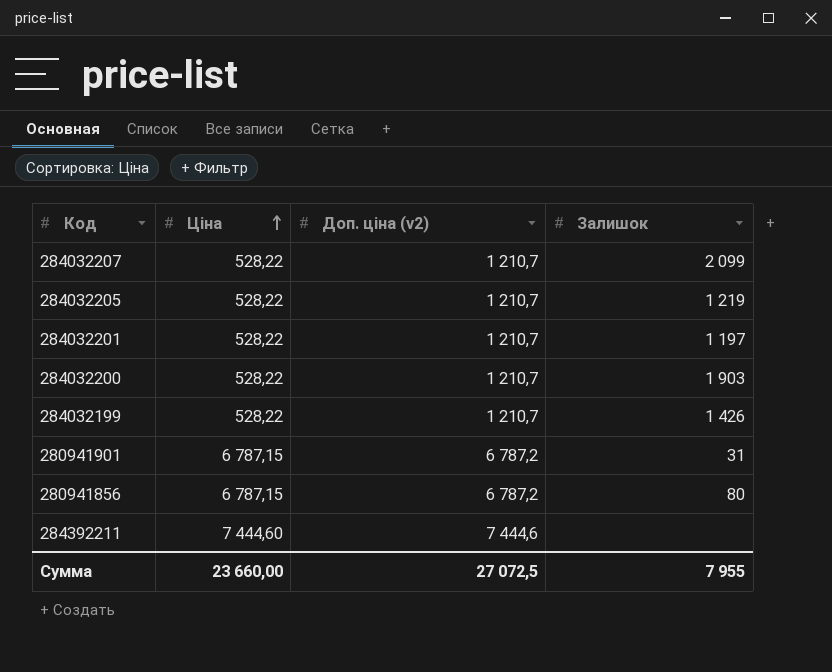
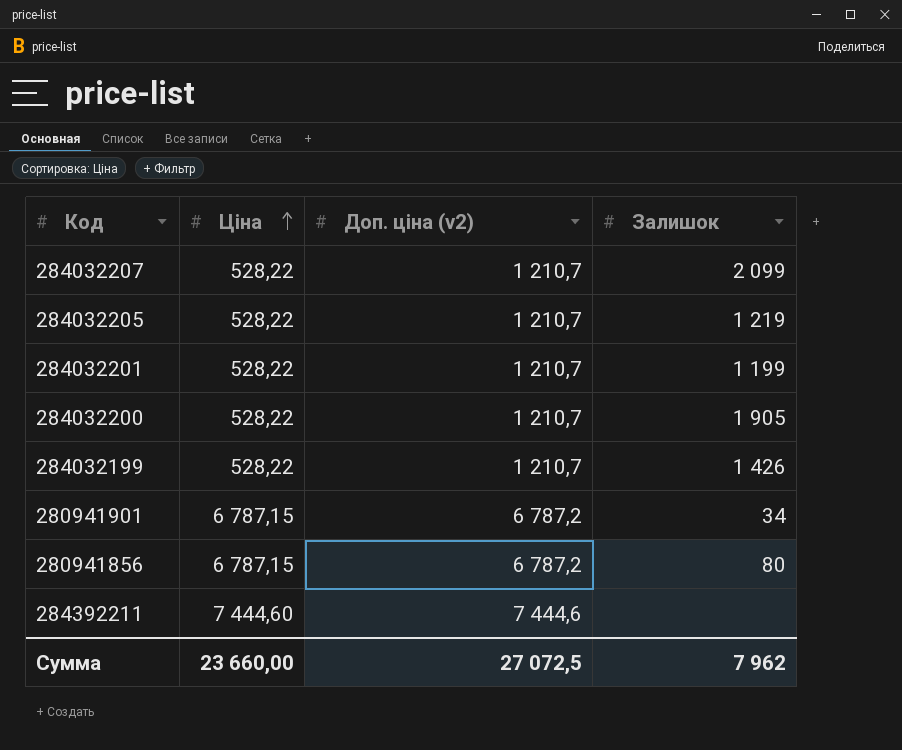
284032201 | Залишок: 1 197 -> 1 199
284032200 | Залишок: 1 903 -> 1 905
280941901 | Залишок: 31 -> 34
Сумма | Залишок: 7 955 -> 7 962

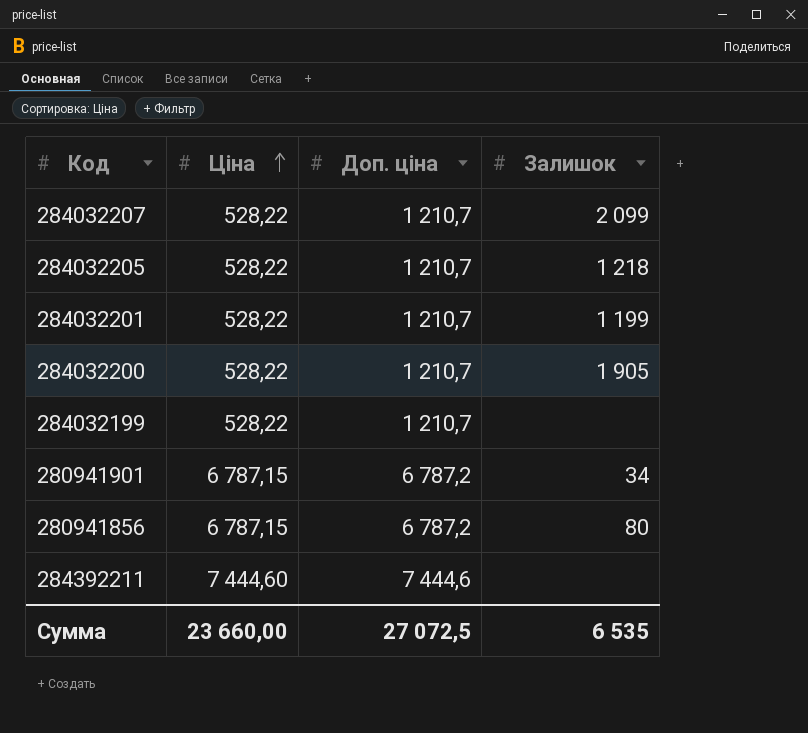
column name: Доп. ціна (v2) -> Доп. ціна
284032205 | Залишок: 1 219 -> 1 218
284032199 | Залишок: 1 426 -> none
Сумма | Залишок: 7 962 -> 6 535

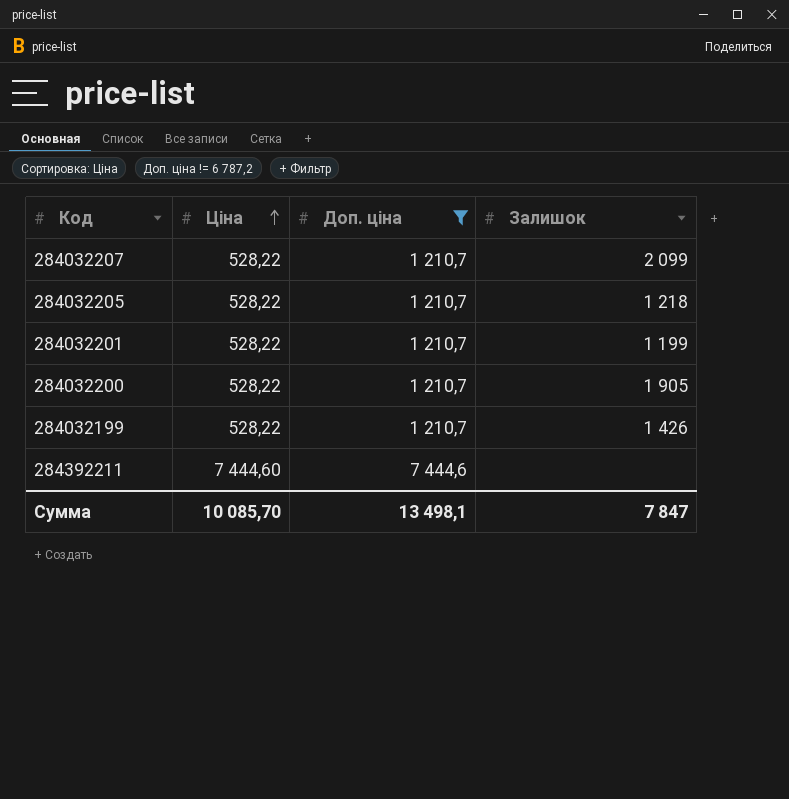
filter: none -> Доп. ціна != 6 787,2
284032199 | Залишок: none -> 1 426
Сумма | Ціна: 23 660,00 -> 10 085,70
Сумма | Доп. ціна: 27 072,5 -> 13 498,1
Сумма | Залишок: 6 535 -> 7 847

